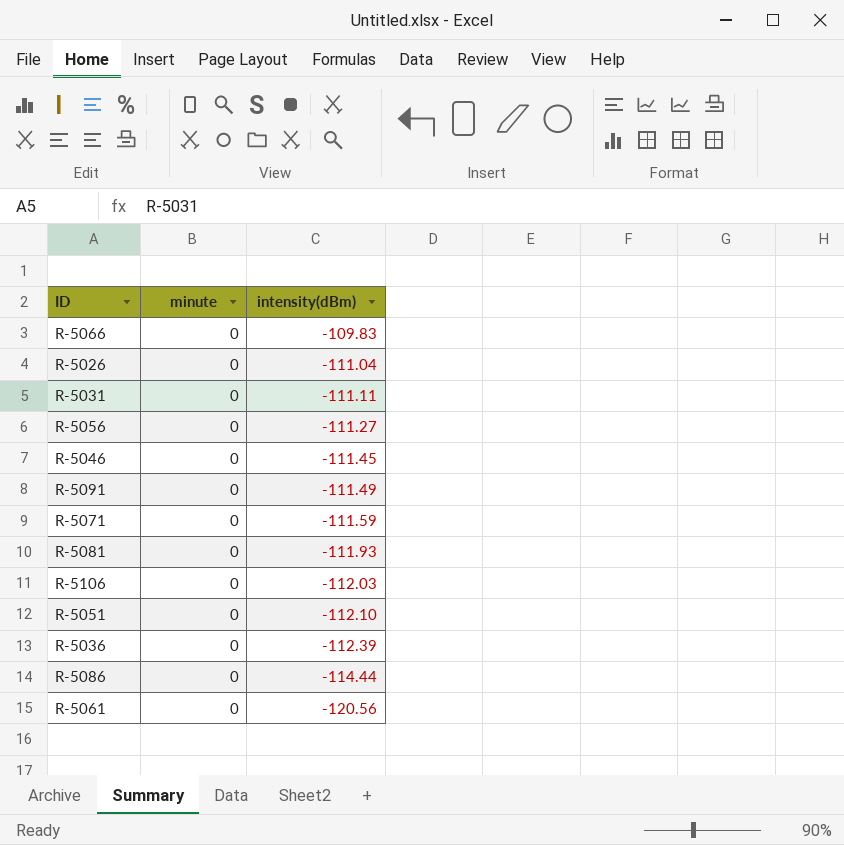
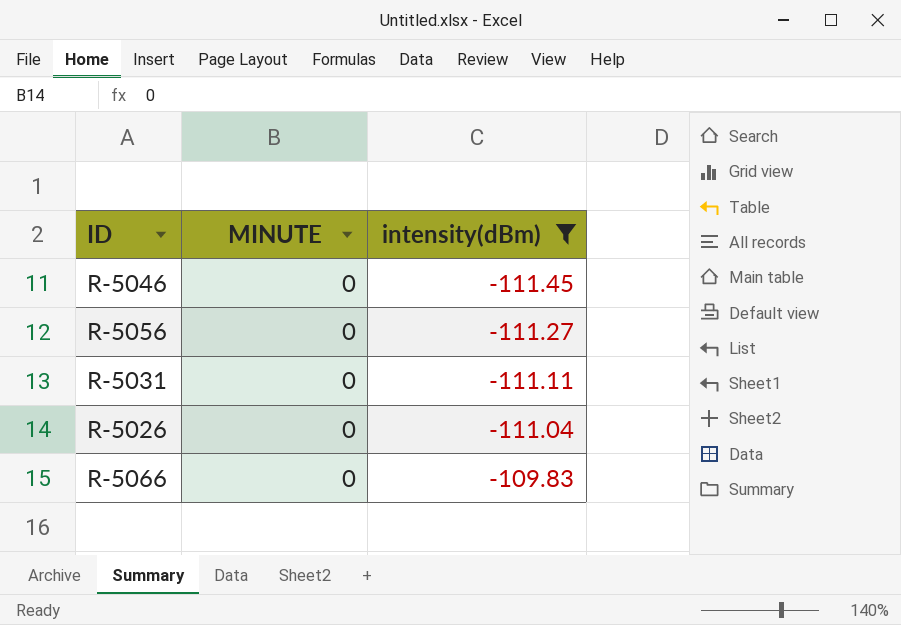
filter: none -> intensity(dBm) >= -111.45
row order: intensity(dBm) descending -> intensity(dBm) ascending
column name: minute -> MINUTE

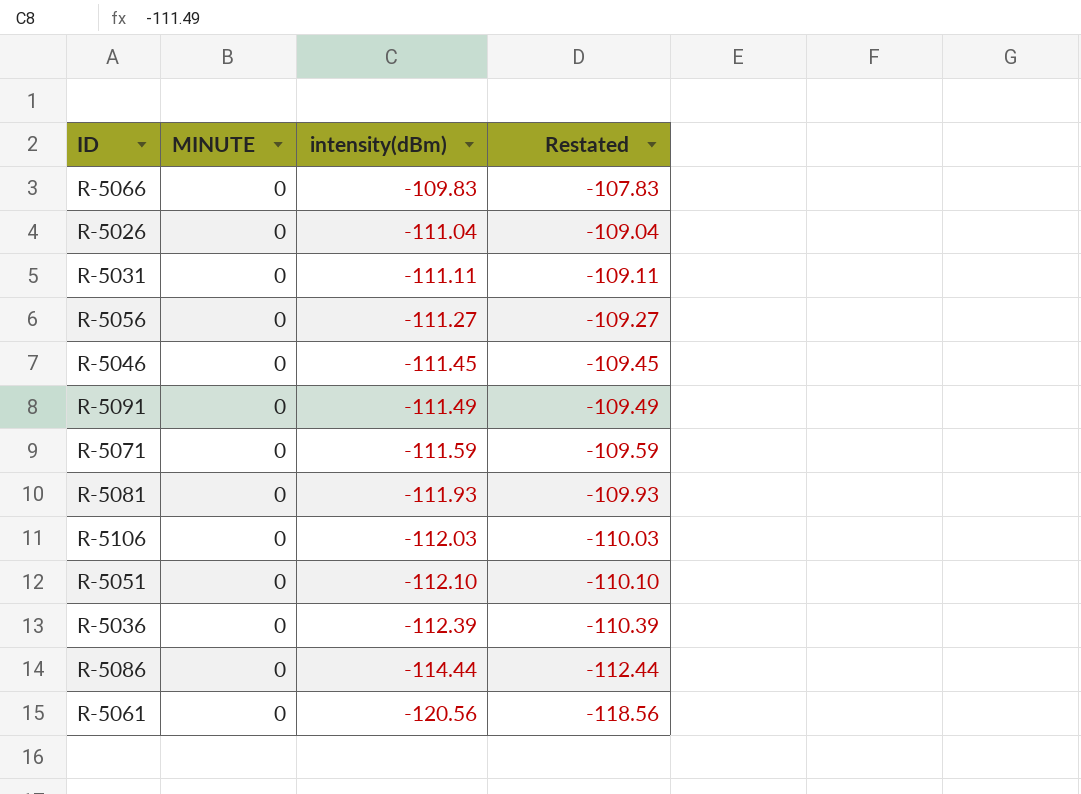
filter: intensity(dBm) >= -111.45 -> none
row order: intensity(dBm) ascending -> intensity(dBm) descending
column Restated | formula: none -> [intensity(dBm)] + 2

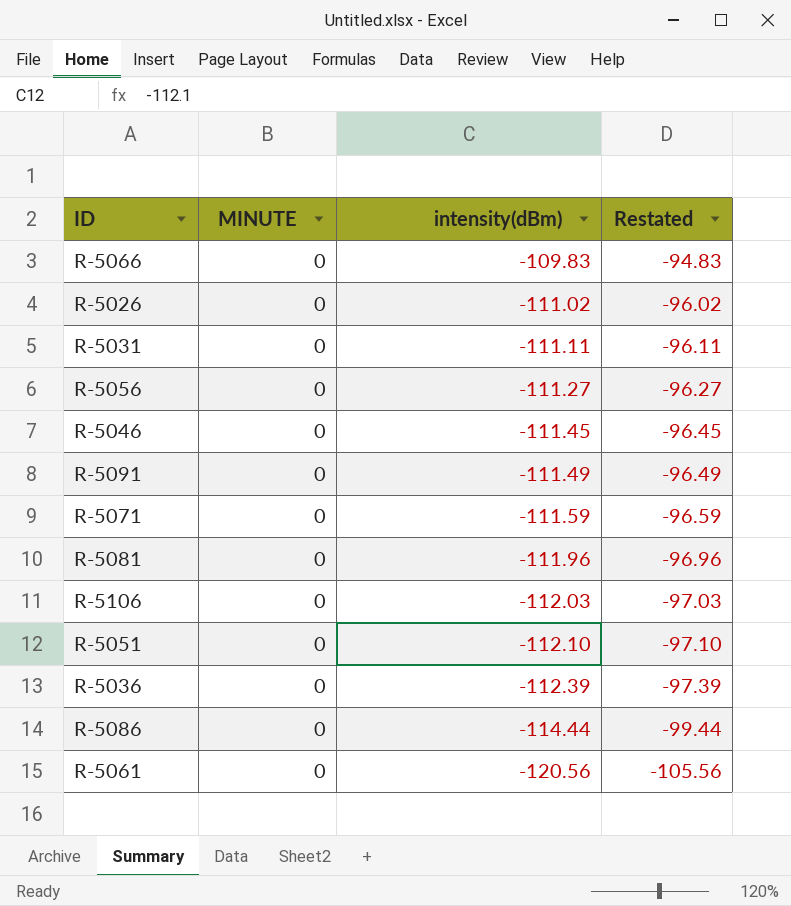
column Restated | formula: [intensity(dBm)] + 2 -> [intensity(dBm)] + 15
R-5026 | intensity(dBm): -111.04 -> -111.02
R-5081 | intensity(dBm): -111.93 -> -111.96

